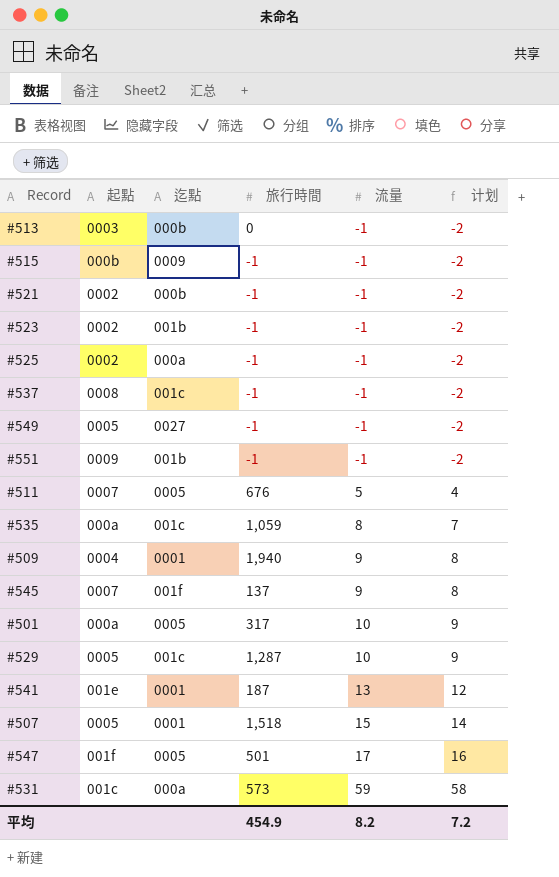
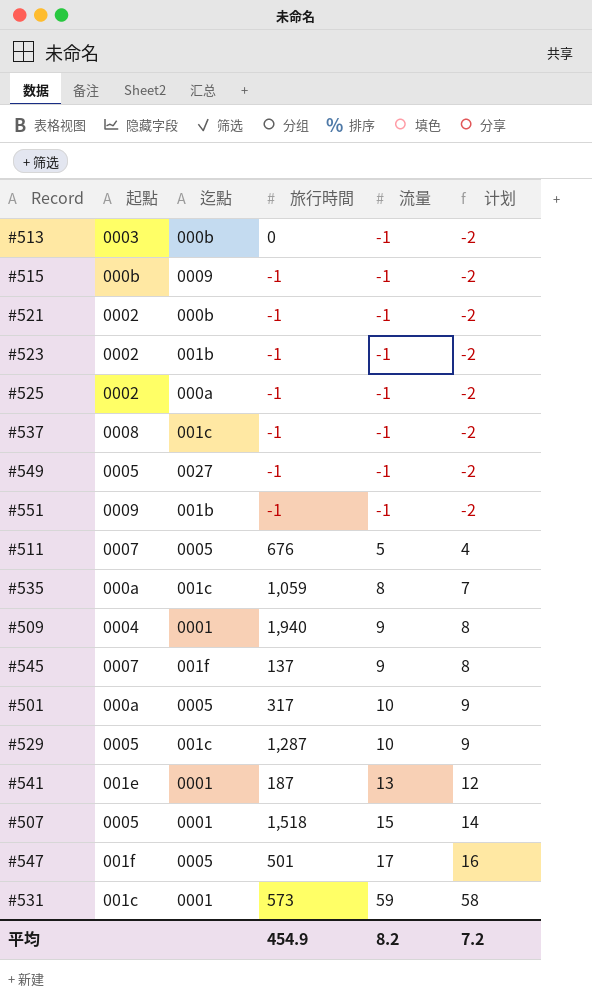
#531 | 迄點: 000a -> 0001

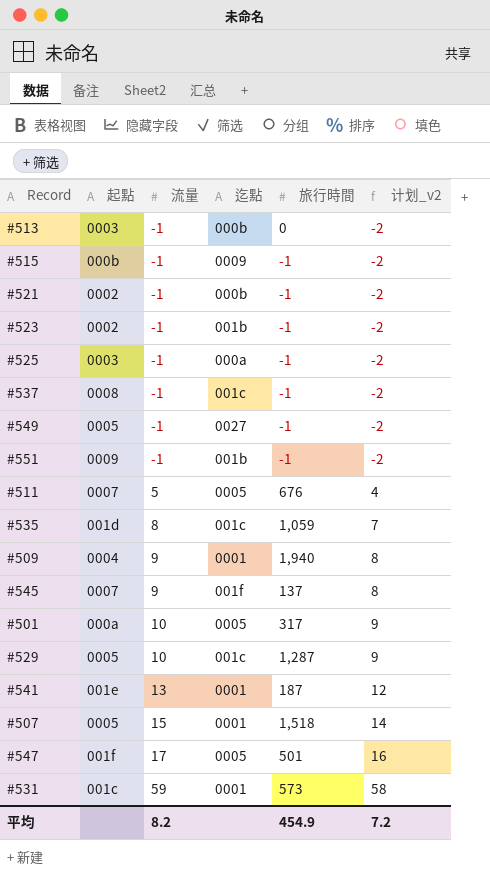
column 流量 | position: 5 -> 3
column name: 计划 -> 计划_v2
#525 | 起點: 0002 -> 0003
#535 | 起點: 000a -> 001d

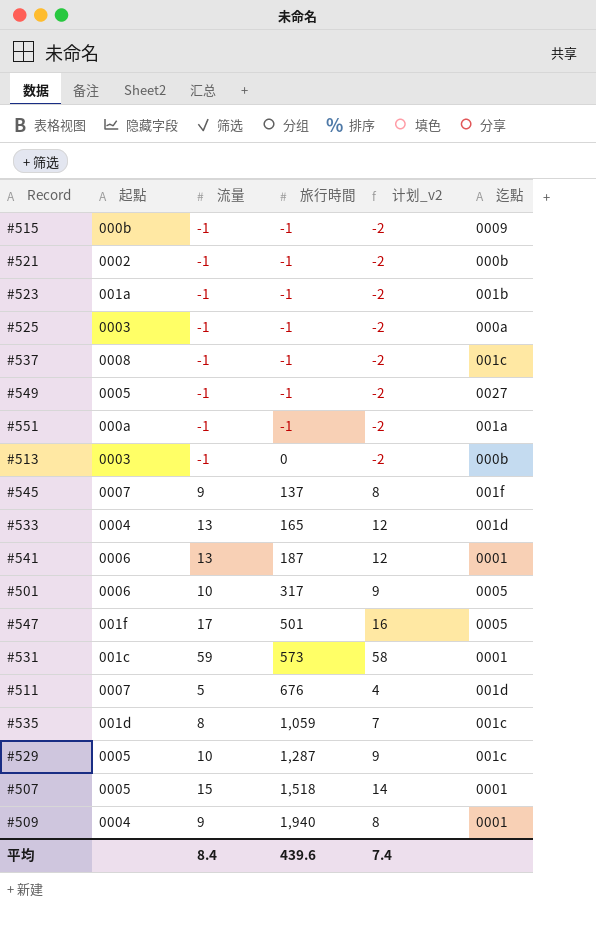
row order: 流量 ascending -> 旅行時間 ascending
column 迄點 | position: 4 -> 6
#523 | 起點: 0002 -> 001a
#551 | 起點: 0009 -> 000a
#551 | 迄點: 001b -> 001a
row #533: none -> 0004 | 13 | 165 | 12 | 001d
#541 | 起點: 001e -> 0006
#501 | 起點: 000a -> 0006
#511 | 迄點: 0005 -> 001d
平均 | 流量: 8.2 -> 8.4
平均 | 旅行時間: 454.9 -> 439.6
平均 | 计划_v2: 7.2 -> 7.4

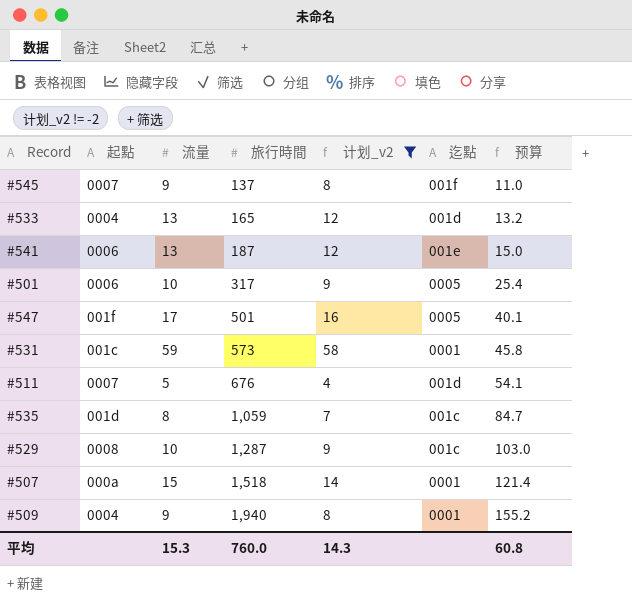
filter: none -> 计划_v2 != -2
column 预算 | formula: none -> [旅行時間] * 0.08
#541 | 迄點: 0001 -> 001e
#529 | 起點: 0005 -> 0008
#507 | 起點: 0005 -> 000a
平均 | 流量: 8.4 -> 15.3
平均 | 旅行時間: 439.6 -> 760.0
平均 | 计划_v2: 7.4 -> 14.3

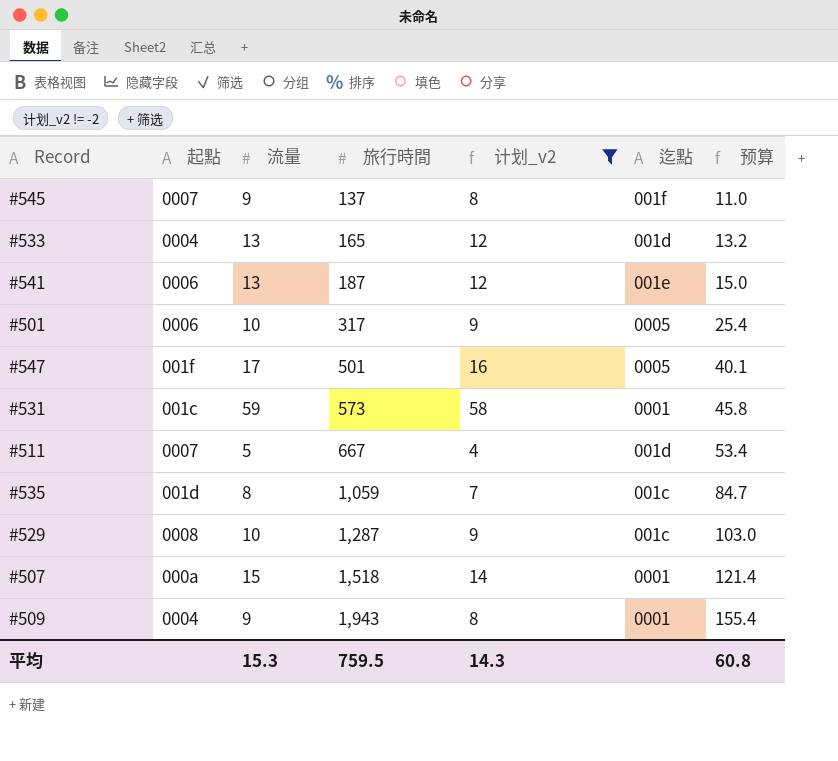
#511 | 旅行時間: 676 -> 667
#511 | 预算: 54.1 -> 53.4
#509 | 旅行時間: 1,940 -> 1,943
#509 | 预算: 155.2 -> 155.4
平均 | 旅行時間: 760.0 -> 759.5

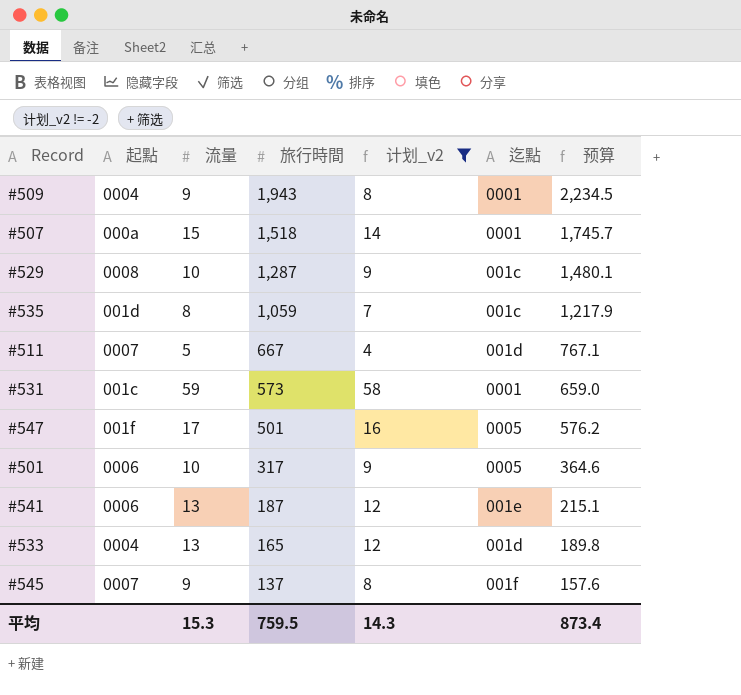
row order: 旅行時間 ascending -> 旅行時間 descending
column 预算 | formula: [旅行時間] * 0.08 -> [旅行時間] * 1.15
平均 | 预算: 60.8 -> 873.4

